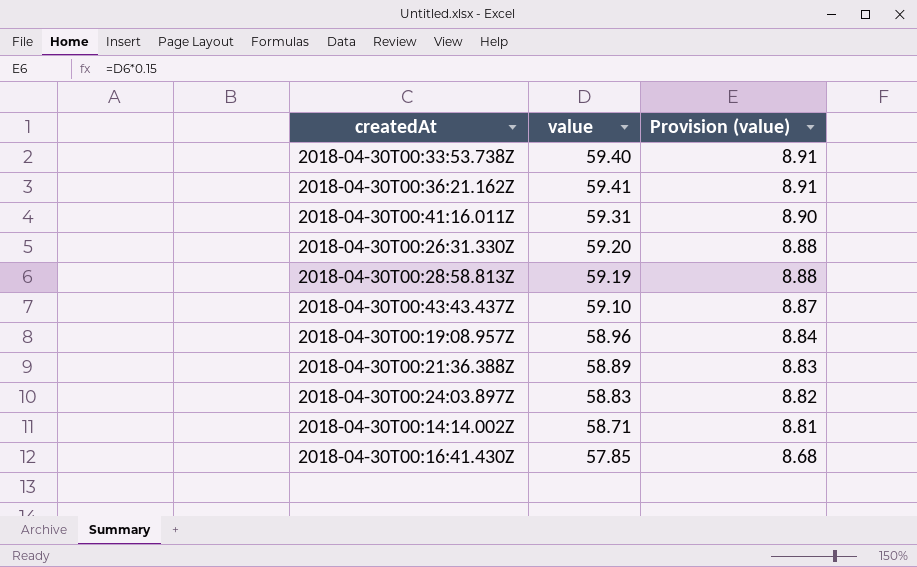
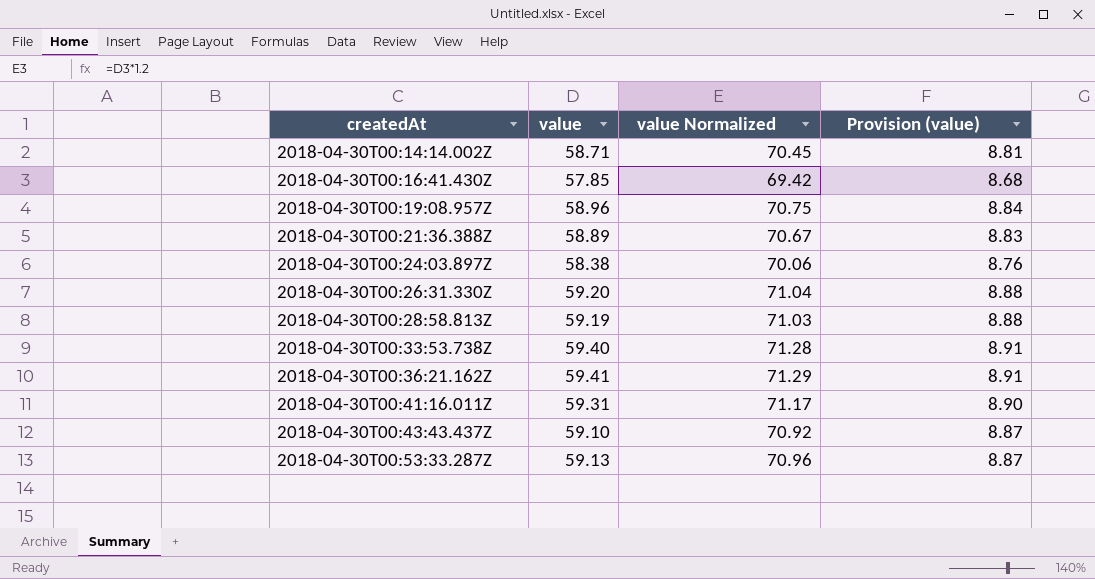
row order: Provision (value) descending -> createdAt ascending
column value Normalized | formula: none -> [value] * 1.2
2018-04-30T00:24:03.897Z | value: 58.83 -> 58.38
2018-04-30T00:24:03.897Z | Provision (value): 8.82 -> 8.76
row 2018-04-30T00:53:33.287Z: none -> 59.13 | 70.96 | 8.87

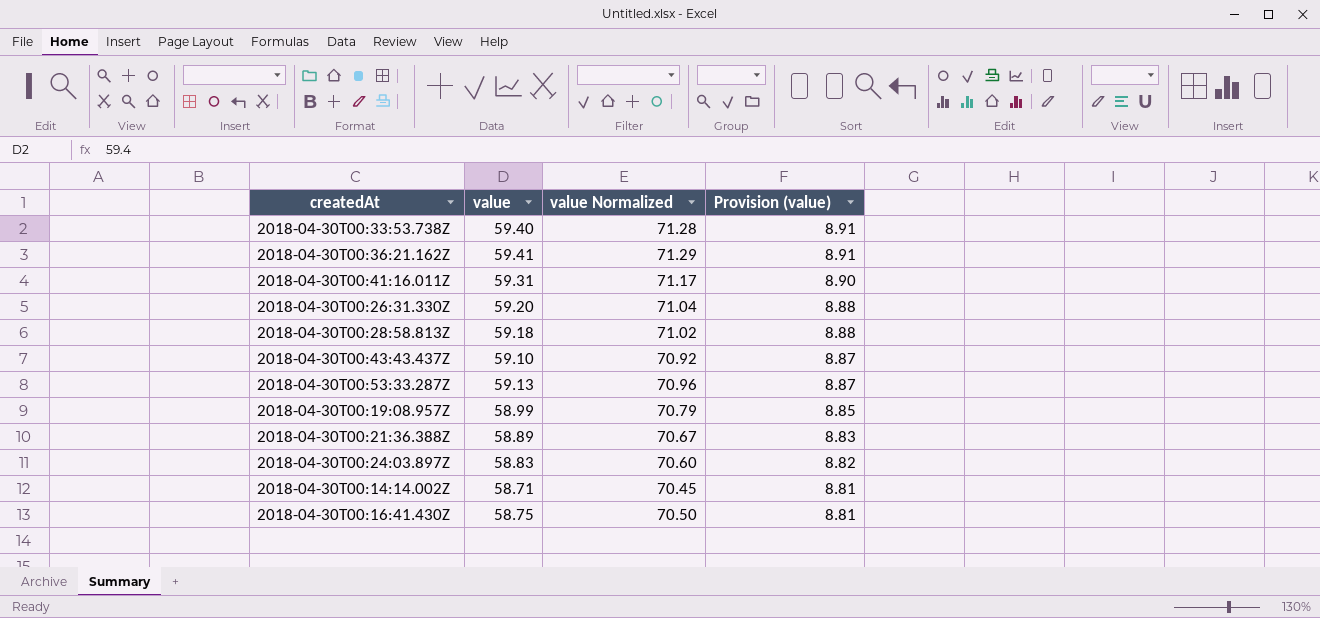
row order: createdAt ascending -> Provision (value) descending
2018-04-30T00:28:58.813Z | value: 59.19 -> 59.18
2018-04-30T00:28:58.813Z | value Normalized: 71.03 -> 71.02
2018-04-30T00:19:08.957Z | value: 58.96 -> 58.99
2018-04-30T00:19:08.957Z | value Normalized: 70.75 -> 70.79
2018-04-30T00:19:08.957Z | Provision (value): 8.84 -> 8.85
2018-04-30T00:24:03.897Z | value: 58.38 -> 58.83
2018-04-30T00:24:03.897Z | value Normalized: 70.06 -> 70.60
2018-04-30T00:24:03.897Z | Provision (value): 8.76 -> 8.82
2018-04-30T00:16:41.430Z | value: 57.85 -> 58.75
2018-04-30T00:16:41.430Z | value Normalized: 69.42 -> 70.50
2018-04-30T00:16:41.430Z | Provision (value): 8.68 -> 8.81

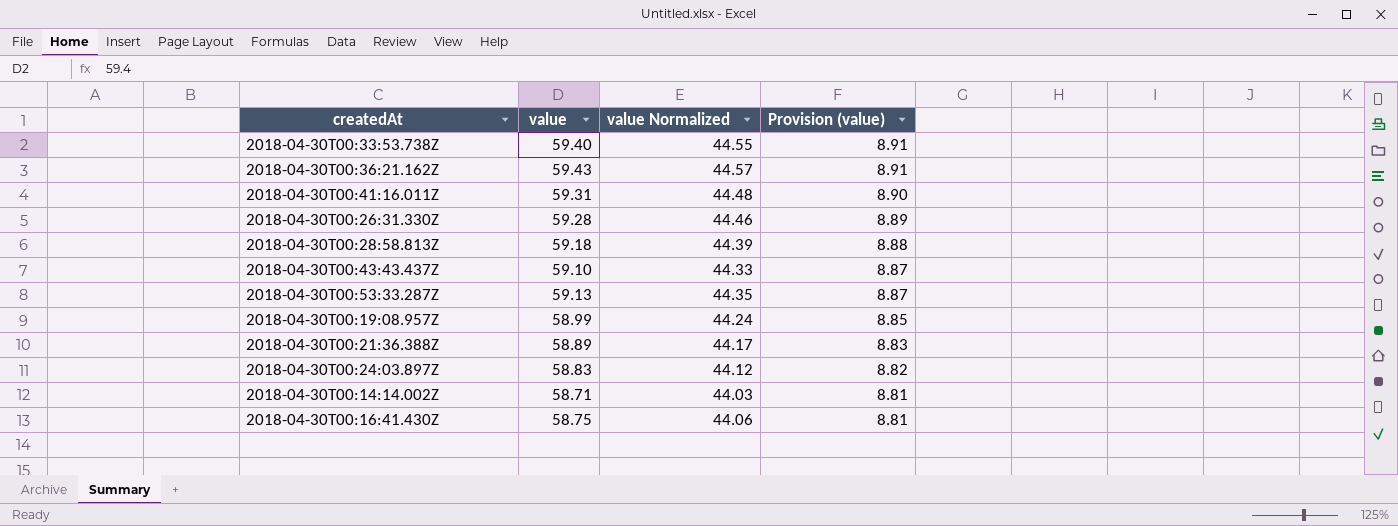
column value Normalized | formula: [value] * 1.2 -> [value] * 0.75
2018-04-30T00:36:21.162Z | value: 59.41 -> 59.43
2018-04-30T00:26:31.330Z | value: 59.20 -> 59.28
2018-04-30T00:26:31.330Z | Provision (value): 8.88 -> 8.89

